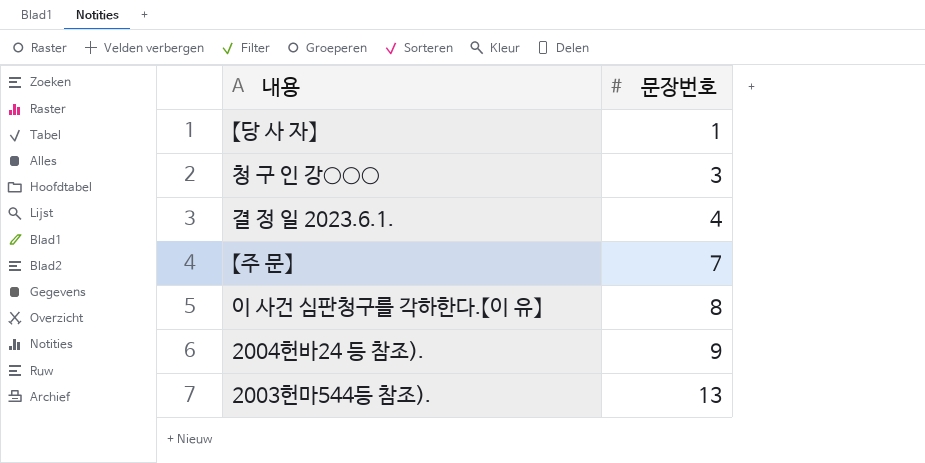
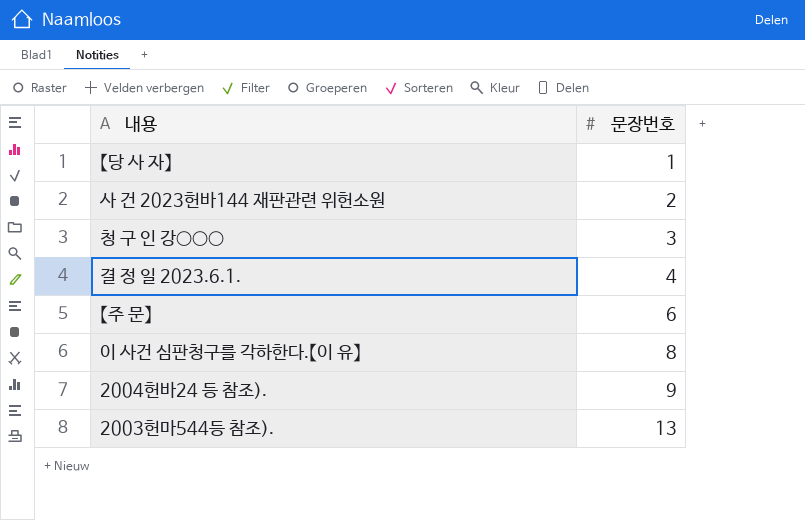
row 사 건 2023헌바144 재판관련 위헌소원: none -> 2
【주 문】 | 문장번호: 7 -> 6

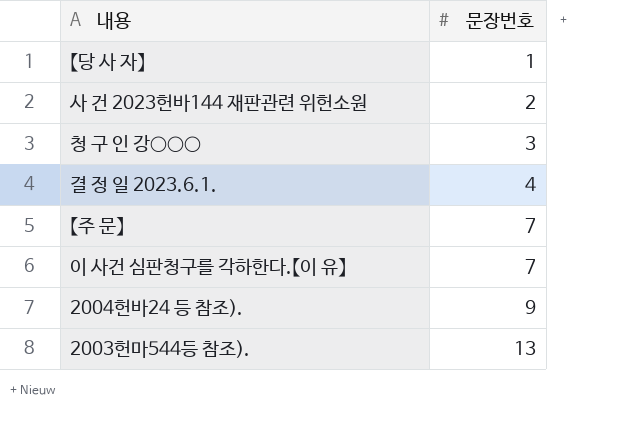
【주 문】 | 문장번호: 6 -> 7
이 사건 심판청구를 각하한다.【이 유】 | 문장번호: 8 -> 7

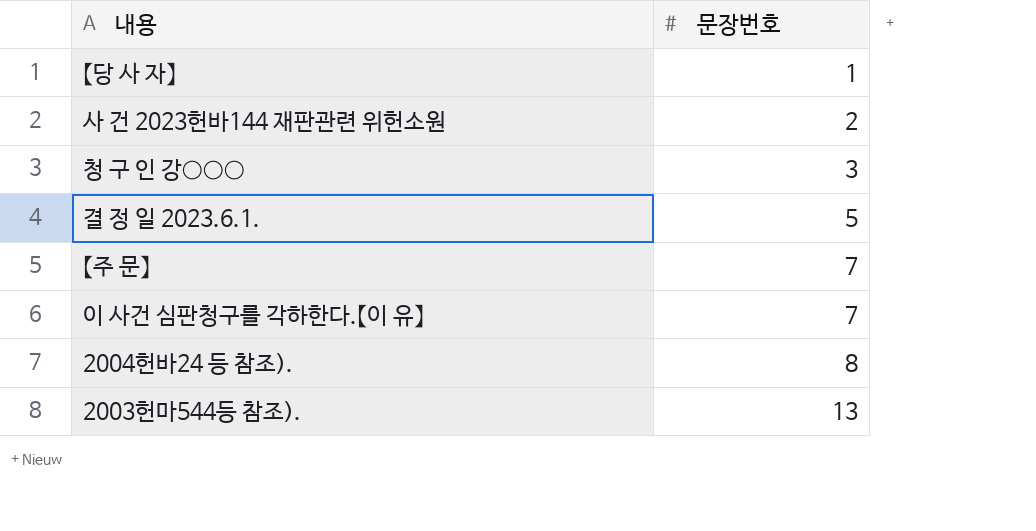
결 정 일 2023.6.1. | 문장번호: 4 -> 5
2004헌바24 등 참조). | 문장번호: 9 -> 8

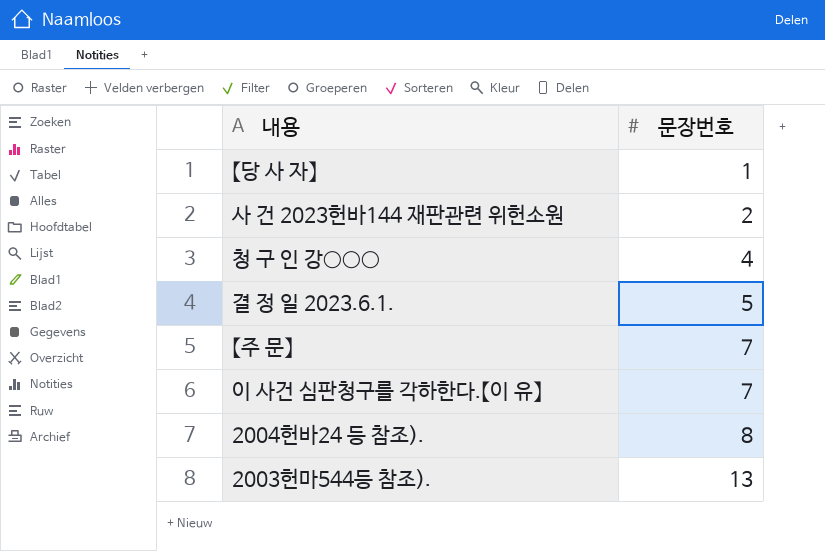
청 구 인 강○○○ | 문장번호: 3 -> 4

